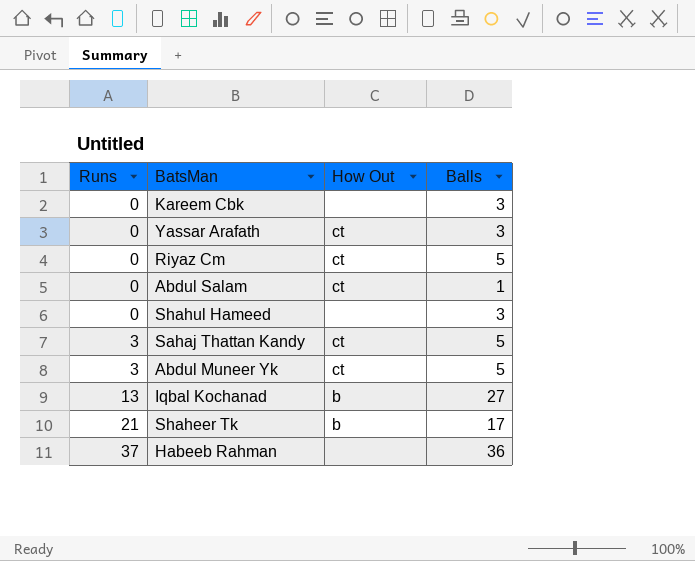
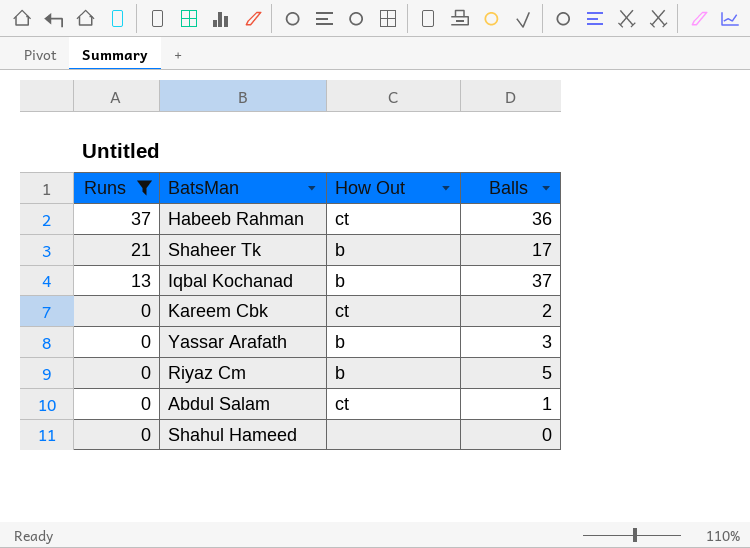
filter: none -> Runs != 3
row order: Runs ascending -> Runs descending
Habeeb Rahman | How Out: none -> ct
Iqbal Kochanad | Balls: 27 -> 37
Kareem Cbk | How Out: none -> ct
Kareem Cbk | Balls: 3 -> 2
Yassar Arafath | How Out: ct -> b
Riyaz Cm | How Out: ct -> b
Shahul Hameed | Balls: 3 -> 0

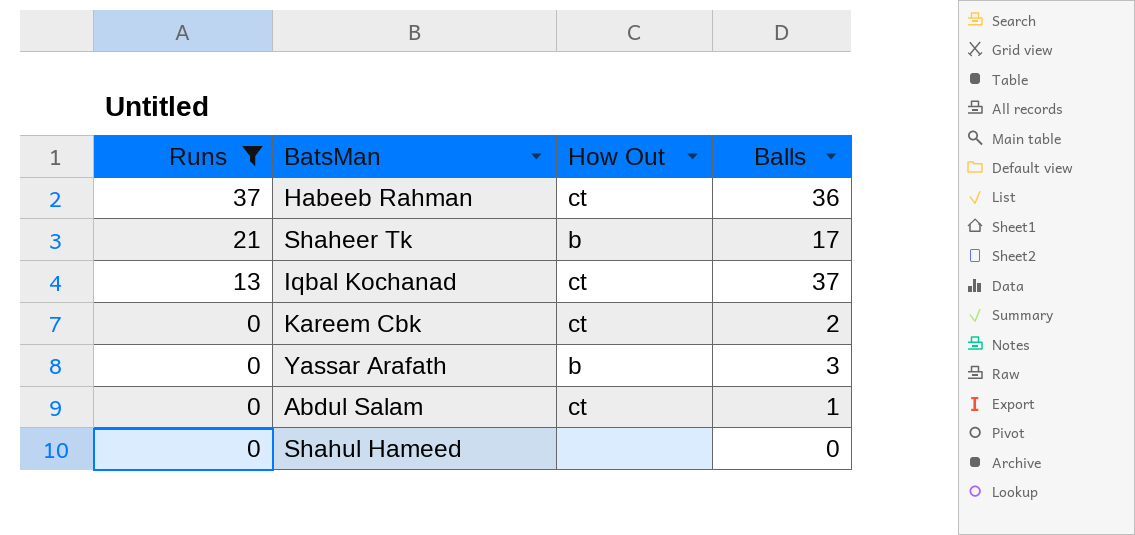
row Riyaz Cm: 0 | b | 5 -> none
Iqbal Kochanad | How Out: b -> ct

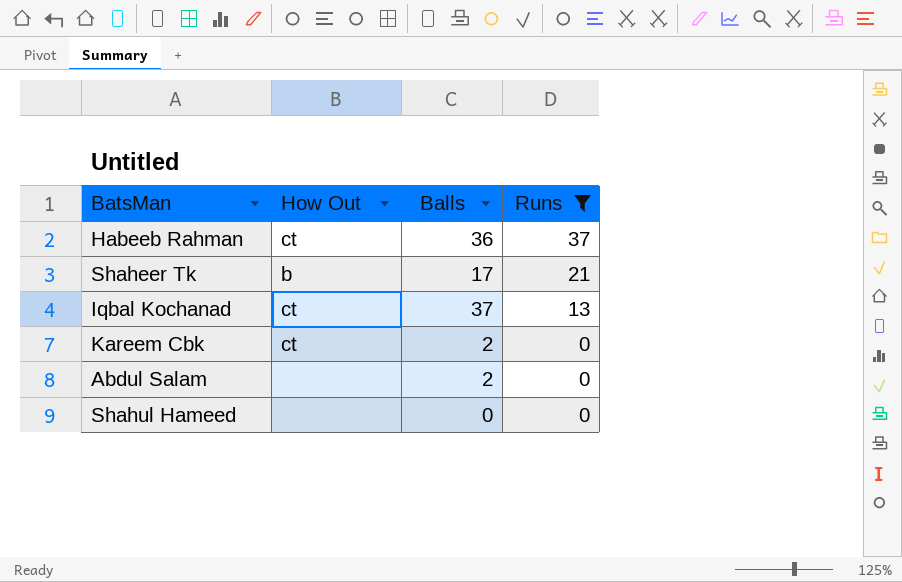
column Runs | position: 1 -> 4
row Yassar Arafath: 0 | b | 3 -> none
Abdul Salam | How Out: ct -> none
Abdul Salam | Balls: 1 -> 2

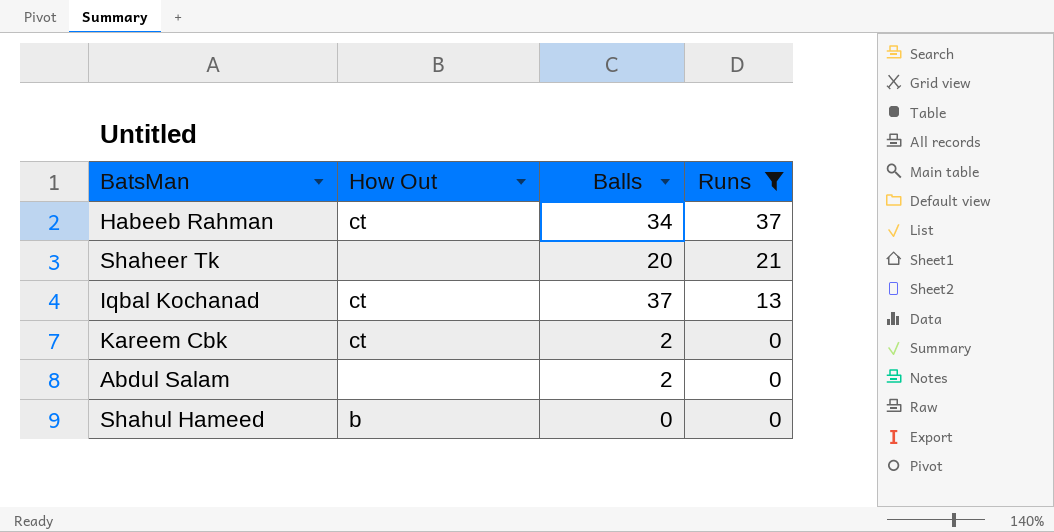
Habeeb Rahman | Balls: 36 -> 34
Shaheer Tk | How Out: b -> none
Shaheer Tk | Balls: 17 -> 20
Shahul Hameed | How Out: none -> b

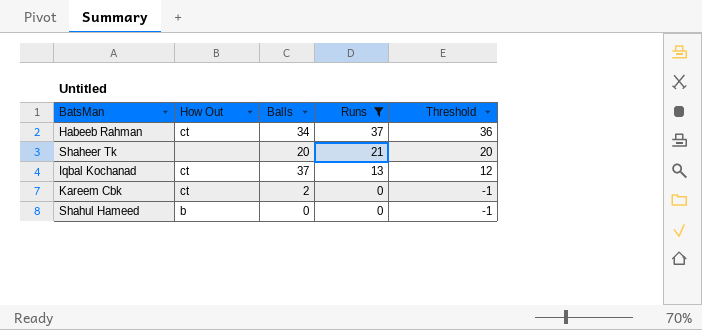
column Threshold | formula: none -> [Runs] - 1
row Abdul Salam: none | 2 | 0 -> none

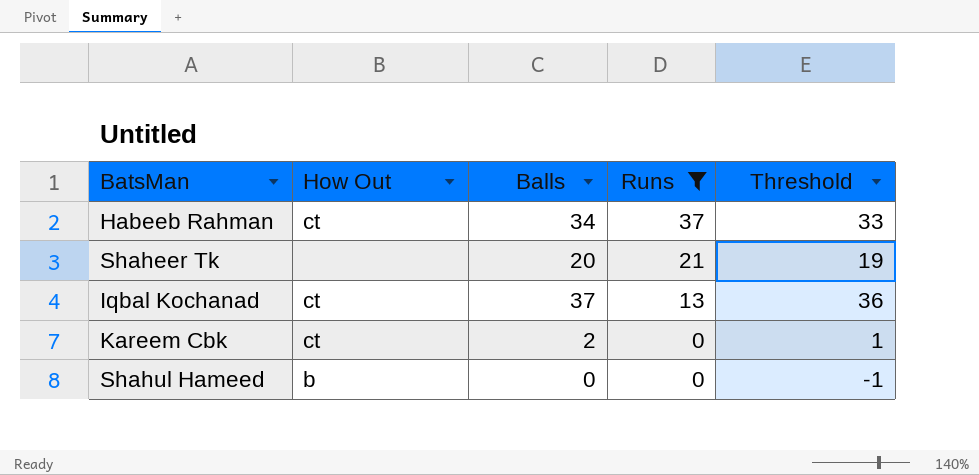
column Threshold | formula: [Runs] - 1 -> [Balls] - 1

